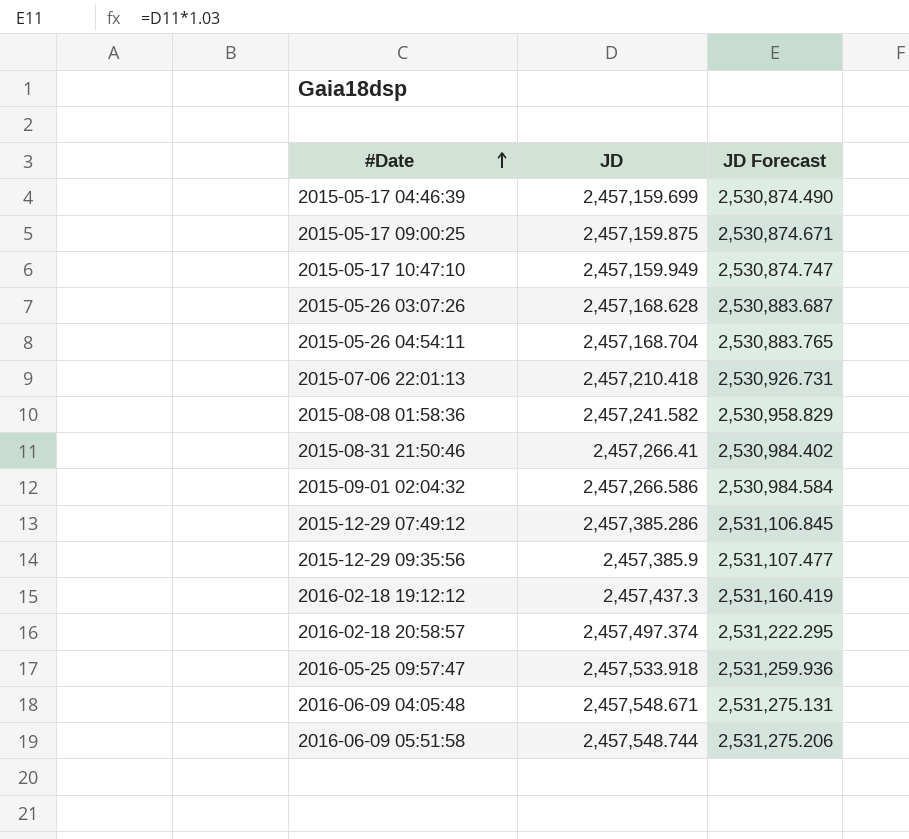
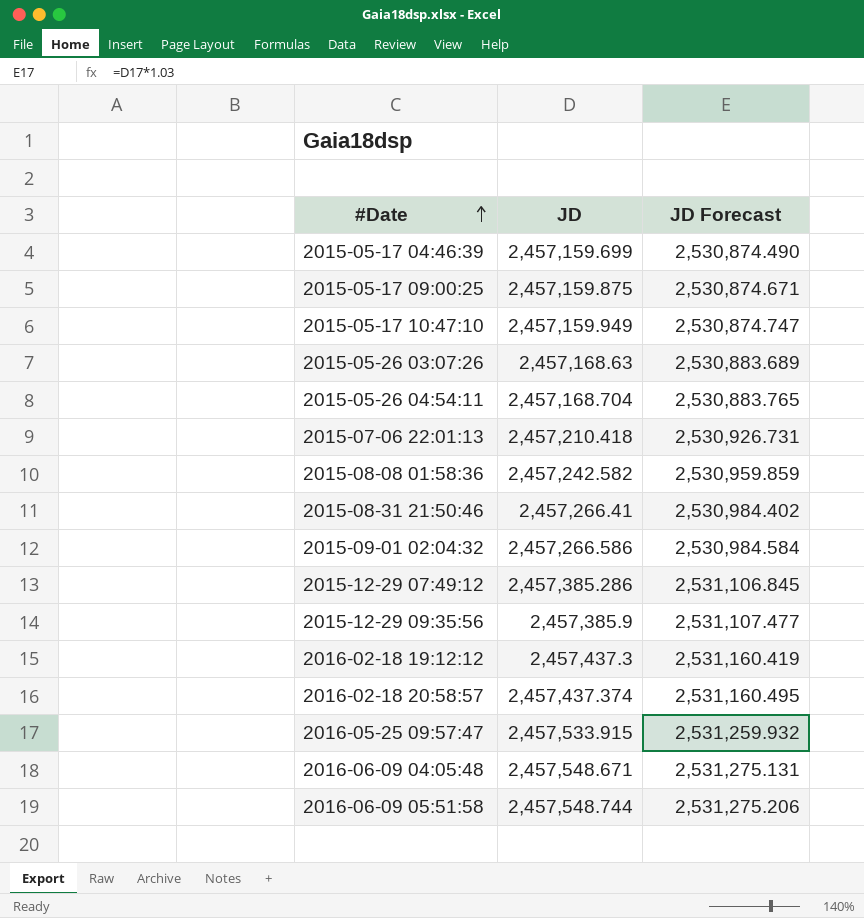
2015-05-26 03:07:26 | JD: 2,457,168.628 -> 2,457,168.63
2015-05-26 03:07:26 | JD Forecast: 2,530,883.687 -> 2,530,883.689
2015-08-08 01:58:36 | JD: 2,457,241.582 -> 2,457,242.582
2015-08-08 01:58:36 | JD Forecast: 2,530,958.829 -> 2,530,959.859
2016-02-18 20:58:57 | JD: 2,457,497.374 -> 2,457,437.374
2016-02-18 20:58:57 | JD Forecast: 2,531,222.295 -> 2,531,160.495
2016-05-25 09:57:47 | JD: 2,457,533.918 -> 2,457,533.915
2016-05-25 09:57:47 | JD Forecast: 2,531,259.936 -> 2,531,259.932

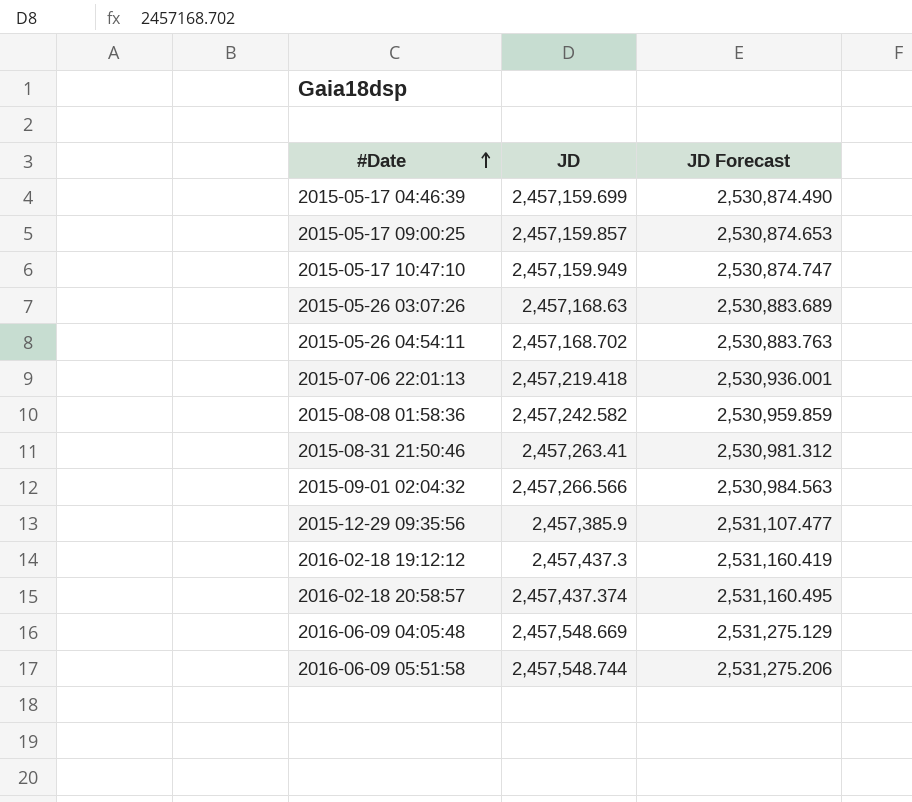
row 2015-12-29 07:49:12: 2,457,385.286 | 2,531,106.845 -> none
row 2016-05-25 09:57:47: 2,457,533.915 | 2,531,259.932 -> none
2015-05-17 09:00:25 | JD: 2,457,159.875 -> 2,457,159.857
2015-05-17 09:00:25 | JD Forecast: 2,530,874.671 -> 2,530,874.653
2015-05-26 04:54:11 | JD: 2,457,168.704 -> 2,457,168.702
2015-05-26 04:54:11 | JD Forecast: 2,530,883.765 -> 2,530,883.763
2015-07-06 22:01:13 | JD: 2,457,210.418 -> 2,457,219.418
2015-07-06 22:01:13 | JD Forecast: 2,530,926.731 -> 2,530,936.001
2015-08-31 21:50:46 | JD: 2,457,266.41 -> 2,457,263.41
2015-08-31 21:50:46 | JD Forecast: 2,530,984.402 -> 2,530,981.312
2015-09-01 02:04:32 | JD: 2,457,266.586 -> 2,457,266.566
2015-09-01 02:04:32 | JD Forecast: 2,530,984.584 -> 2,530,984.563
2016-06-09 04:05:48 | JD: 2,457,548.671 -> 2,457,548.669
2016-06-09 04:05:48 | JD Forecast: 2,531,275.131 -> 2,531,275.129

